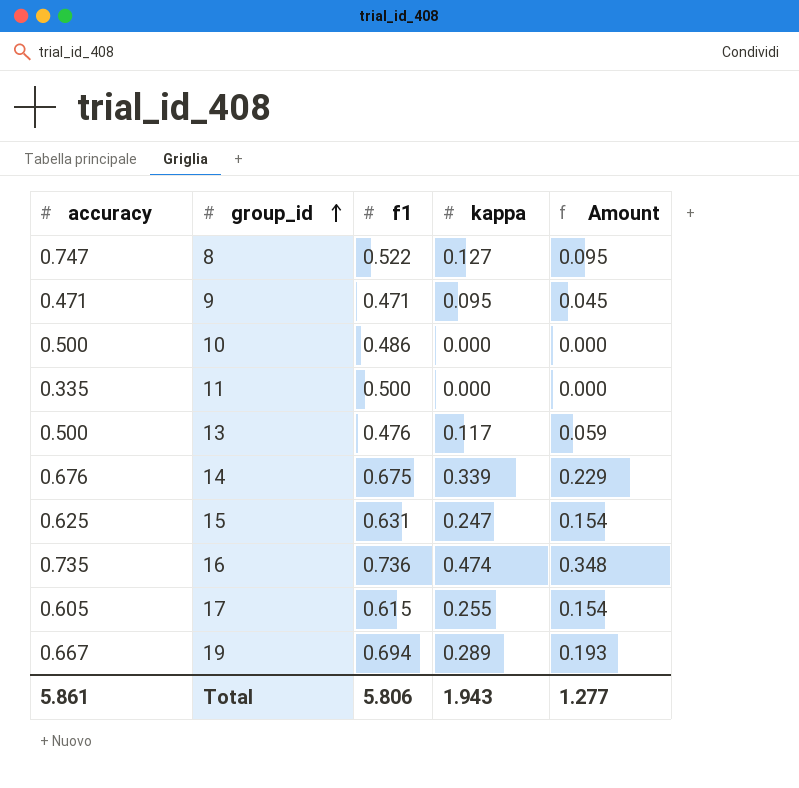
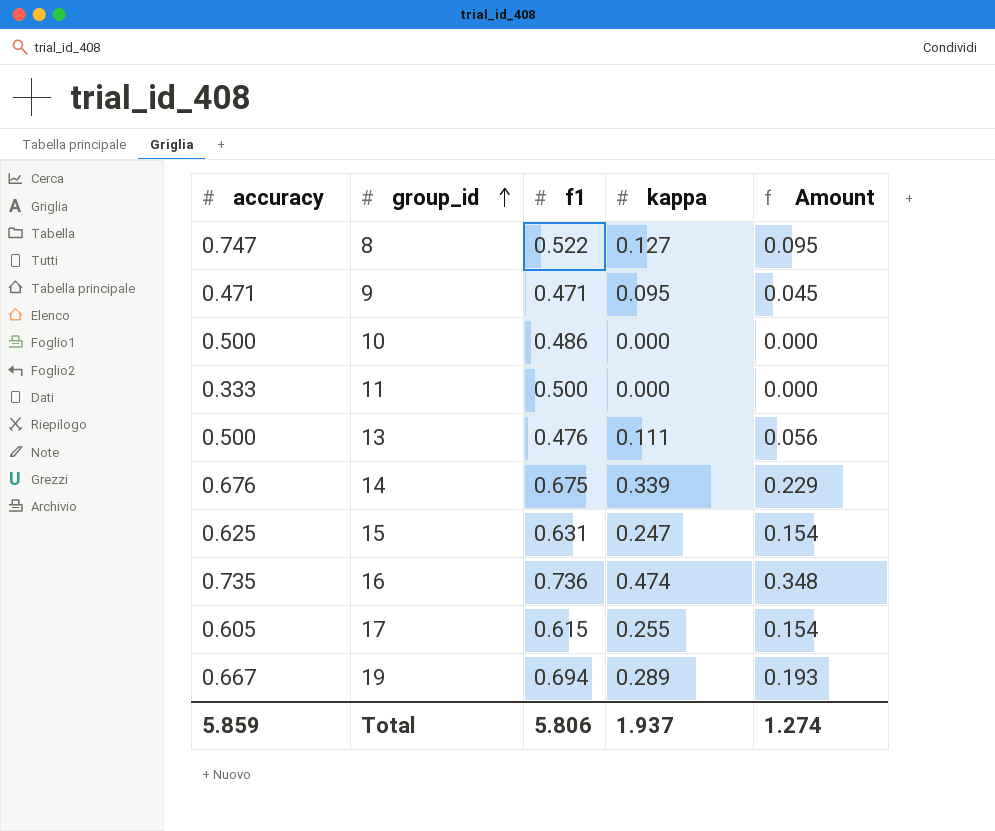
11 | accuracy: 0.335 -> 0.333
13 | kappa: 0.117 -> 0.111
13 | Amount: 0.059 -> 0.056
Total | accuracy: 5.861 -> 5.859
Total | kappa: 1.943 -> 1.937
Total | Amount: 1.277 -> 1.274

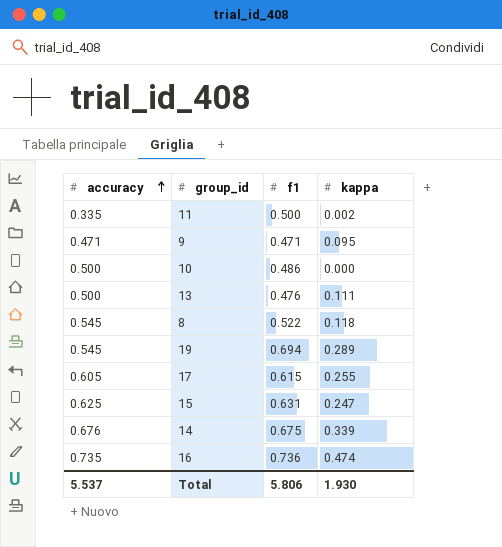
row order: group_id ascending -> accuracy ascending
column Amount | formula: [accuracy] * [kappa] -> none
11 | accuracy: 0.333 -> 0.335
11 | kappa: 0.000 -> 0.002
8 | accuracy: 0.747 -> 0.545
8 | kappa: 0.127 -> 0.118
19 | accuracy: 0.667 -> 0.545
Total | accuracy: 5.859 -> 5.537
Total | kappa: 1.937 -> 1.930

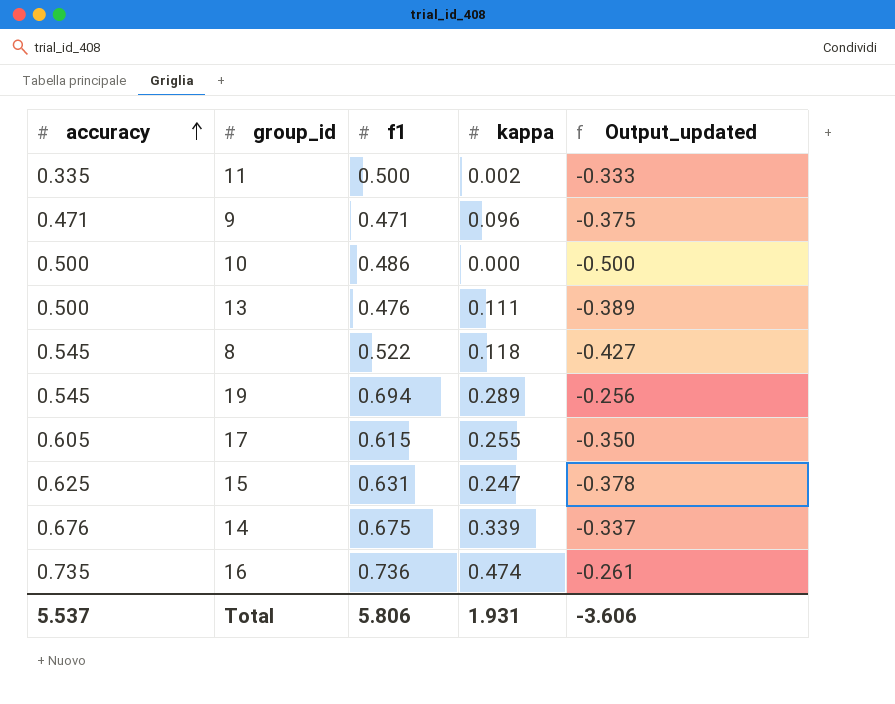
column Output_updated | formula: none -> [kappa] - [accuracy]
9 | kappa: 0.095 -> 0.096
Total | kappa: 1.930 -> 1.931

